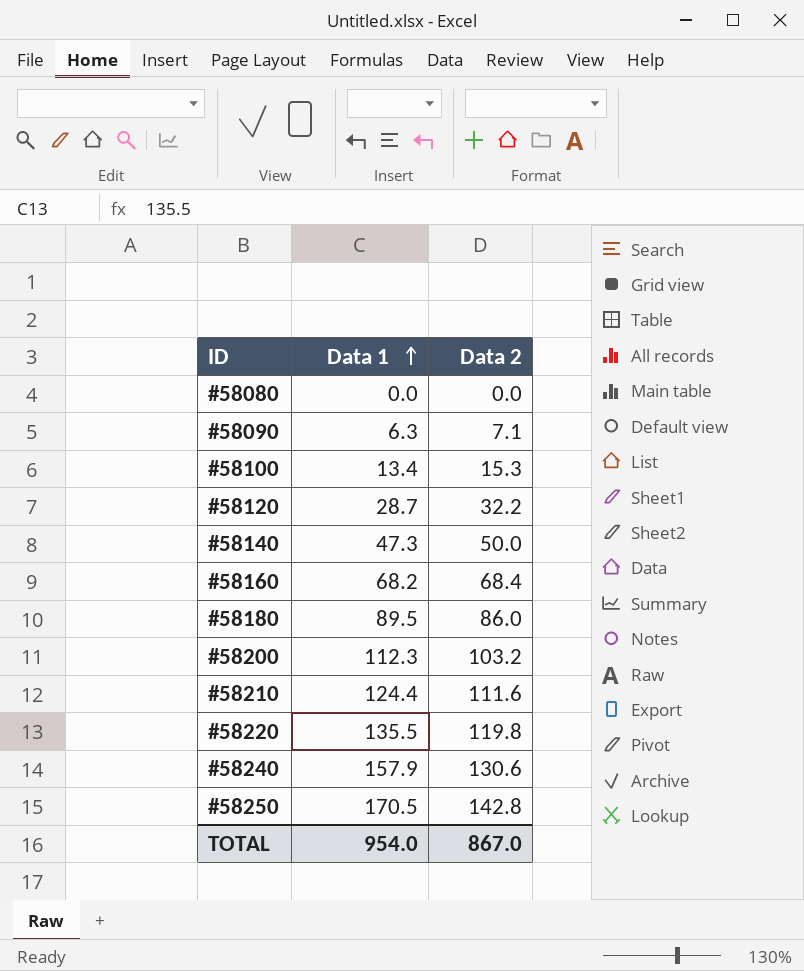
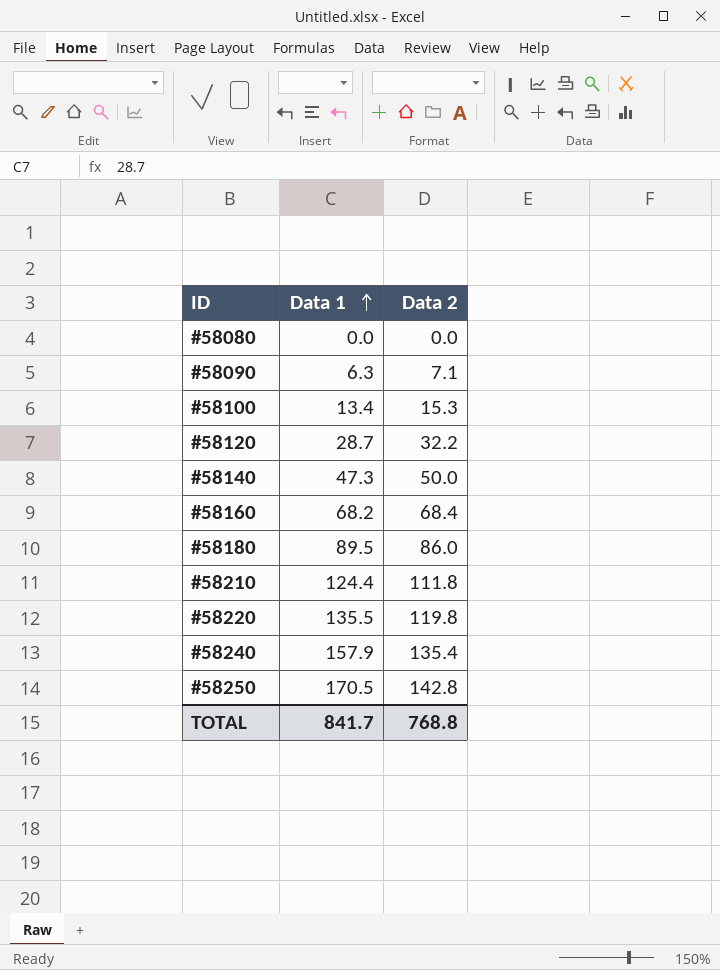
row #58200: 112.3 | 103.2 -> none
#58210 | Data 2: 111.6 -> 111.8
#58240 | Data 2: 130.6 -> 135.4
TOTAL | Data 1: 954.0 -> 841.7
TOTAL | Data 2: 867.0 -> 768.8

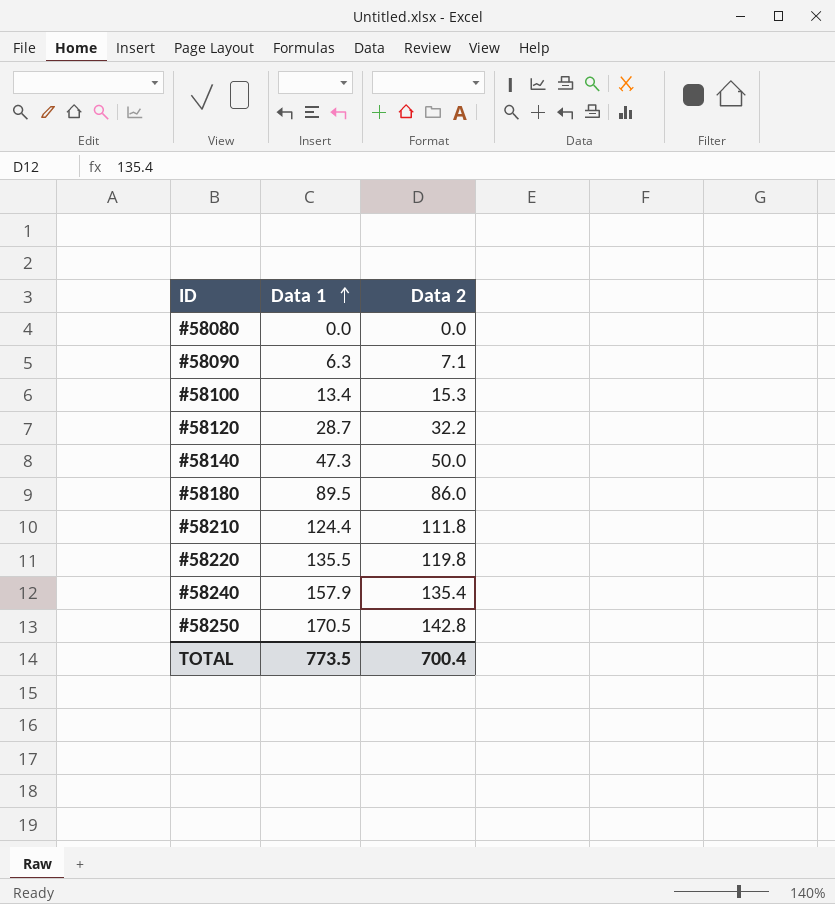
row #58160: 68.2 | 68.4 -> none
TOTAL | Data 1: 841.7 -> 773.5
TOTAL | Data 2: 768.8 -> 700.4

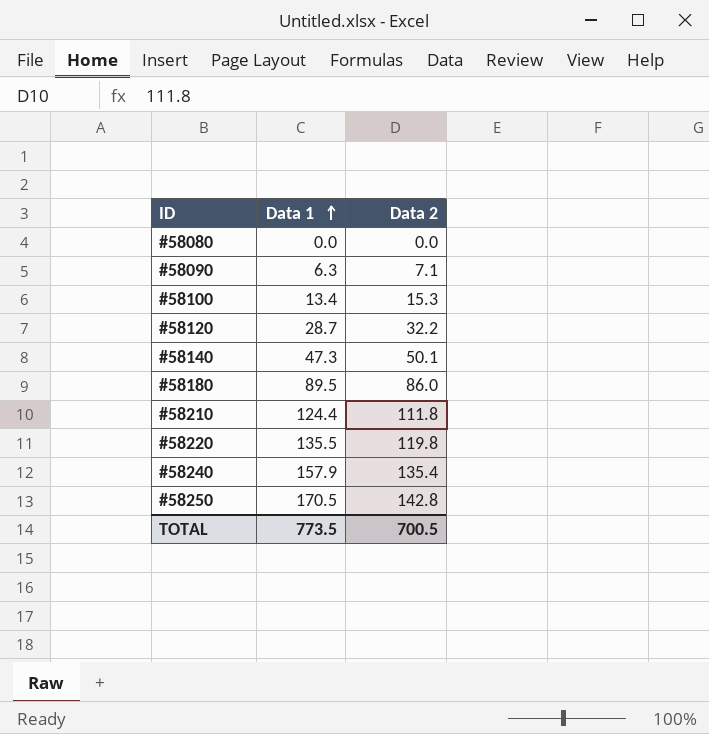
#58140 | Data 2: 50.0 -> 50.1
TOTAL | Data 2: 700.4 -> 700.5

